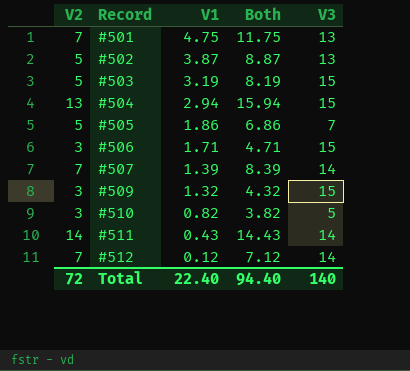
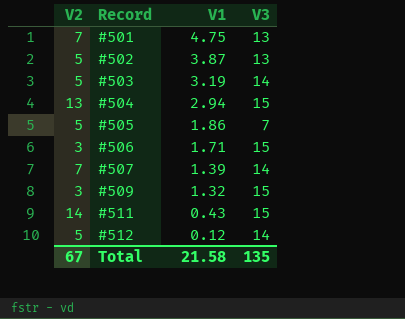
column Both | formula: [V2] + [V1] -> none
row #510: 3 | 0.82 | 3.82 | 5 -> none
#503 | V3: 15 -> 14
#511 | V3: 14 -> 15
#512 | V2: 7 -> 5
Total | V2: 72 -> 67
Total | V1: 22.40 -> 21.58
Total | V3: 140 -> 135

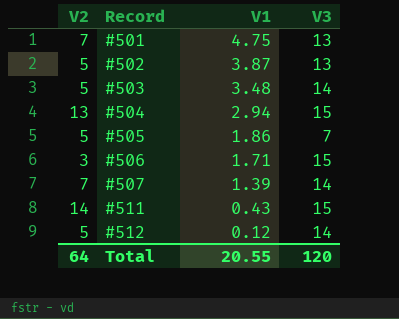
row #509: 3 | 1.32 | 15 -> none
#503 | V1: 3.19 -> 3.48
Total | V2: 67 -> 64
Total | V1: 21.58 -> 20.55
Total | V3: 135 -> 120

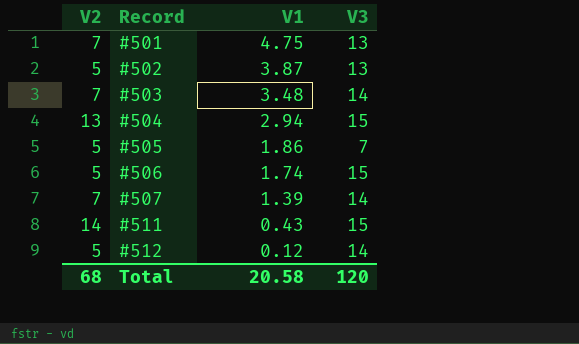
#503 | V2: 5 -> 7
#506 | V2: 3 -> 5
#506 | V1: 1.71 -> 1.74
Total | V2: 64 -> 68
Total | V1: 20.55 -> 20.58

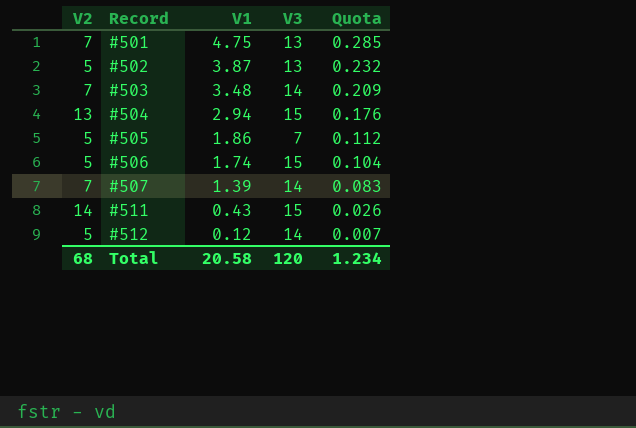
column Quota | formula: none -> [V1] * 0.06

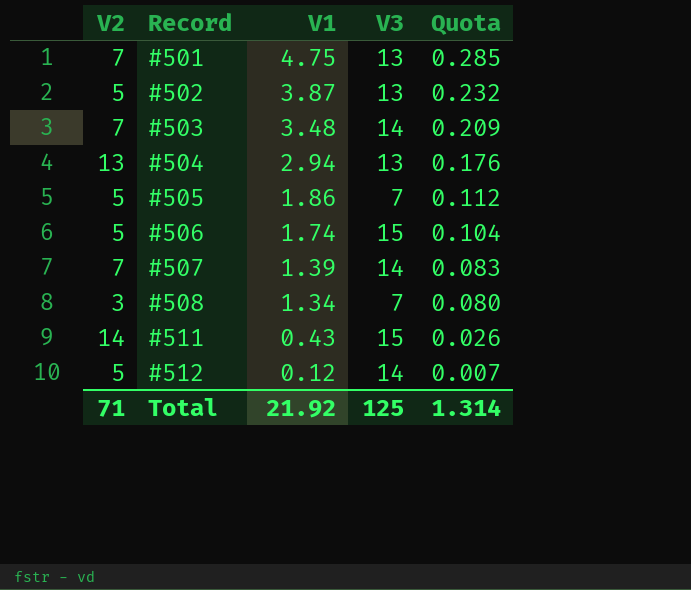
#504 | V3: 15 -> 13
row #508: none -> 3 | 1.34 | 7 | 0.080
Total | V2: 68 -> 71
Total | V1: 20.58 -> 21.92
Total | V3: 120 -> 125
Total | Quota: 1.234 -> 1.314

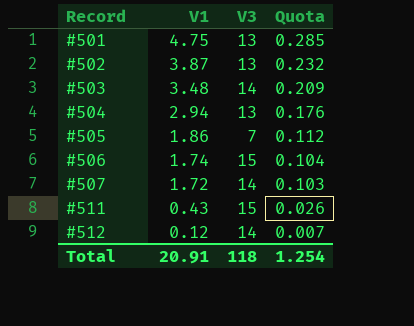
column V2 | position: 1 -> none
row #508: 3 | 1.34 | 7 | 0.080 -> none
#507 | V1: 1.39 -> 1.72
#507 | Quota: 0.083 -> 0.103
Total | V1: 21.92 -> 20.91
Total | V3: 125 -> 118
Total | Quota: 1.314 -> 1.254

